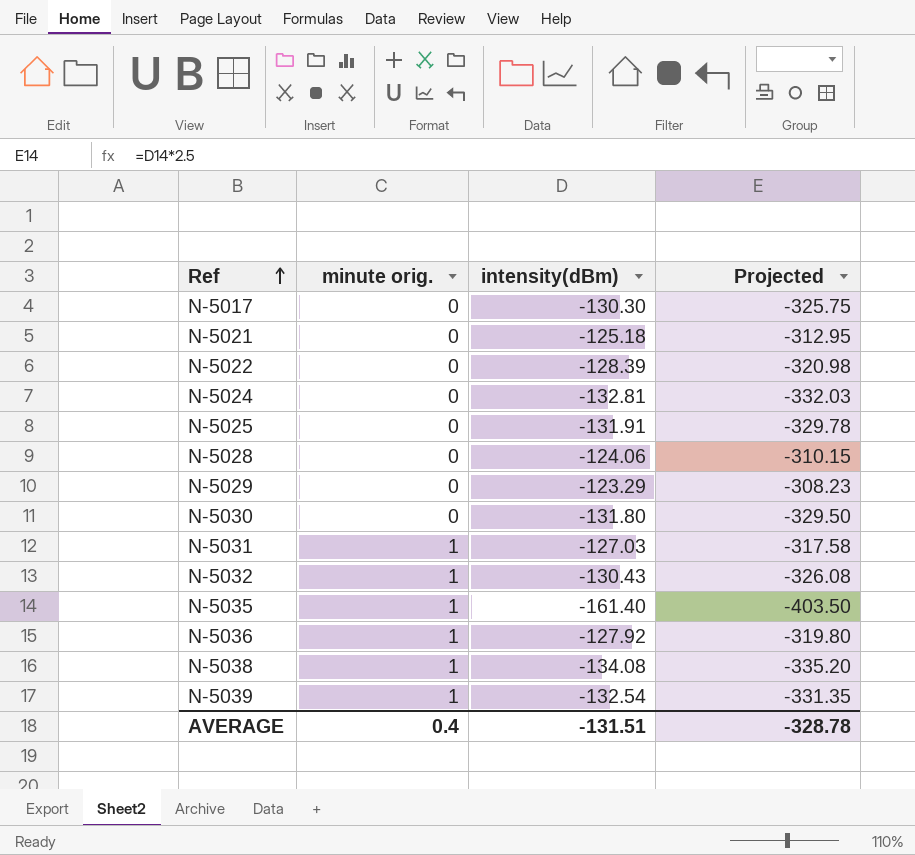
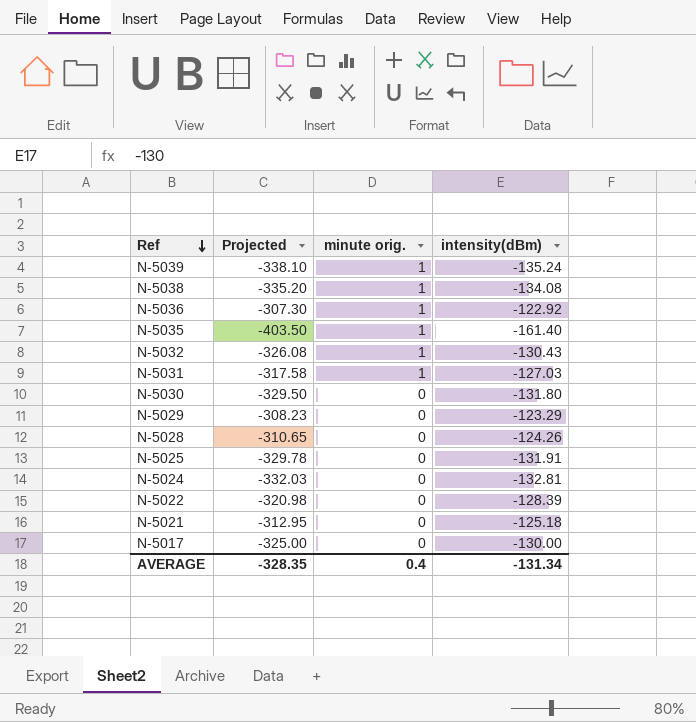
row order: Ref ascending -> Ref descending
column Projected | position: 4 -> 2
N-5039 | Projected: -331.35 -> -338.10
N-5039 | intensity(dBm): -132.54 -> -135.24
N-5036 | Projected: -319.80 -> -307.30
N-5036 | intensity(dBm): -127.92 -> -122.92
N-5028 | Projected: -310.15 -> -310.65
N-5028 | intensity(dBm): -124.06 -> -124.26
N-5017 | Projected: -325.75 -> -325.00
N-5017 | intensity(dBm): -130.30 -> -130.00
AVERAGE | Projected: -328.78 -> -328.35
AVERAGE | intensity(dBm): -131.51 -> -131.34

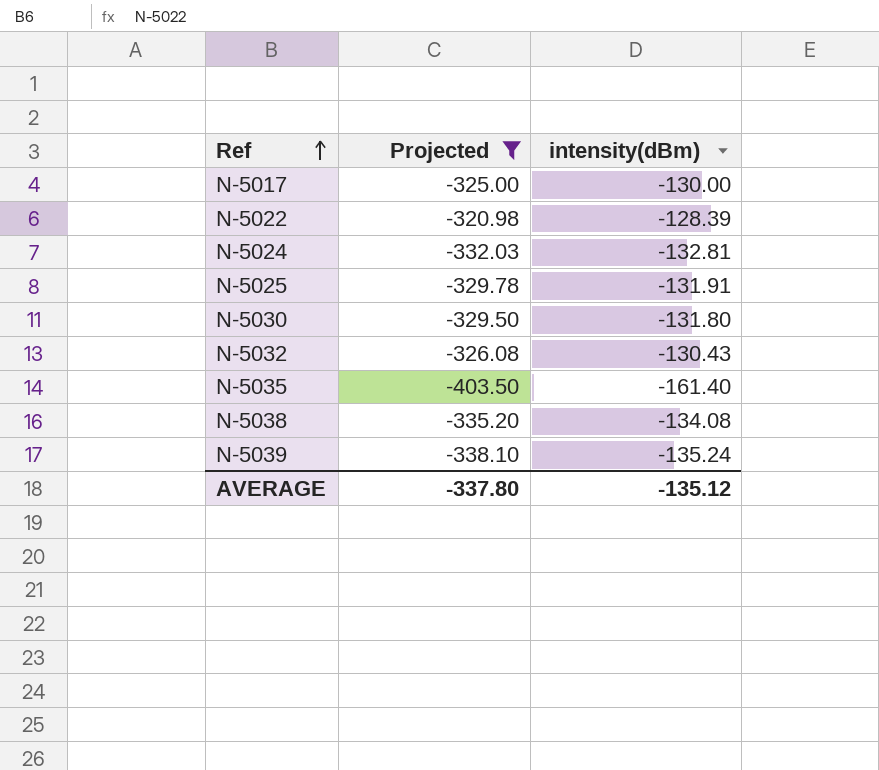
filter: none -> Projected <= -320.98
row order: Ref descending -> Ref ascending
column minute orig. | position: 3 -> none
AVERAGE | Projected: -328.35 -> -337.80
AVERAGE | intensity(dBm): -131.34 -> -135.12

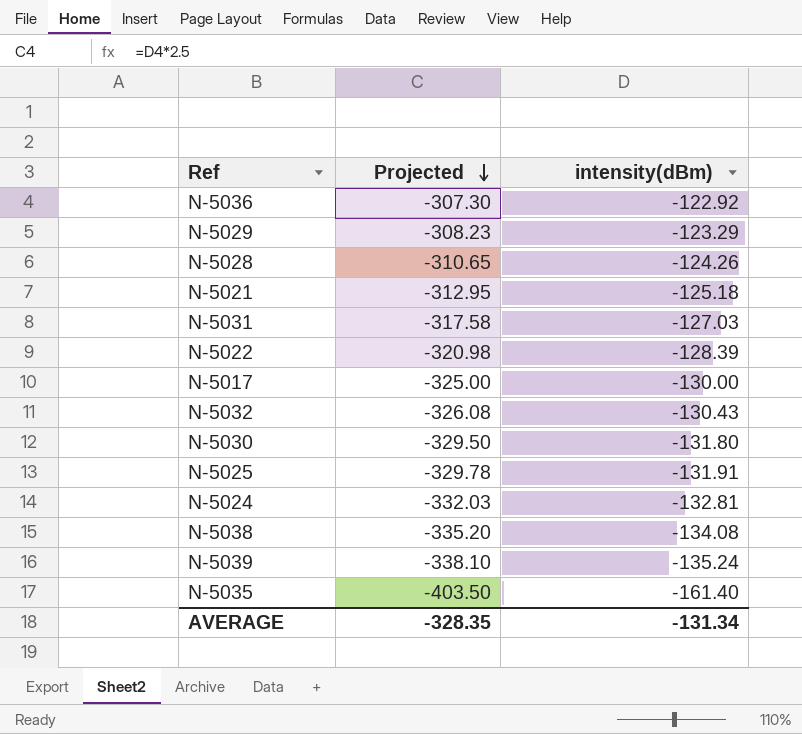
filter: Projected <= -320.98 -> none
row order: Ref ascending -> Projected descending
AVERAGE | Projected: -337.80 -> -328.35
AVERAGE | intensity(dBm): -135.12 -> -131.34

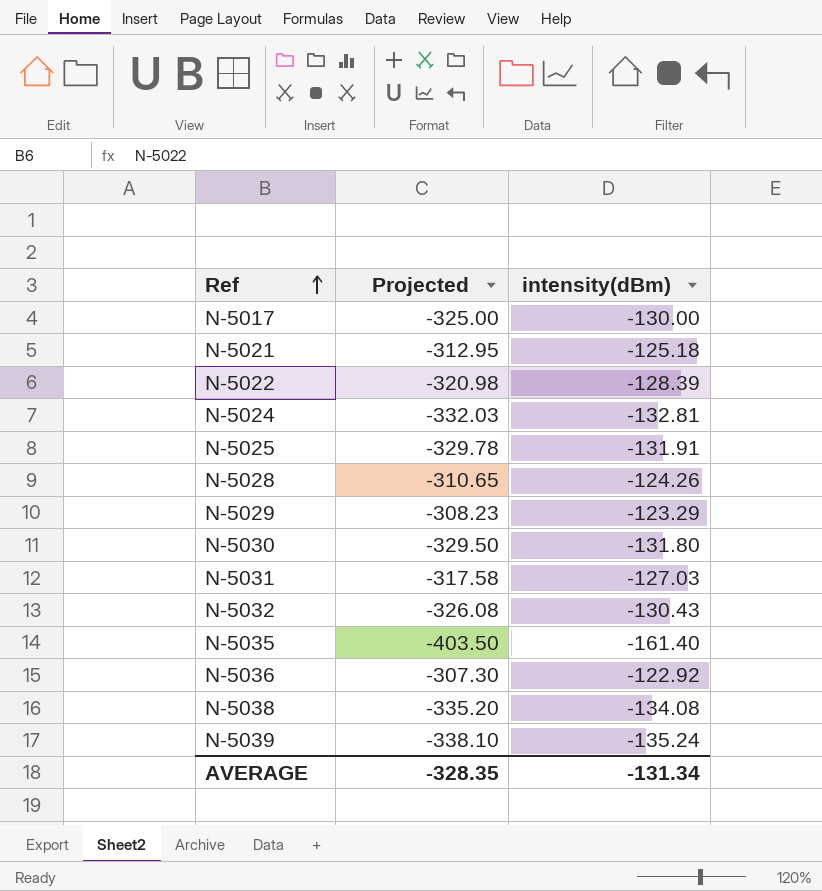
row order: Projected descending -> Ref ascending

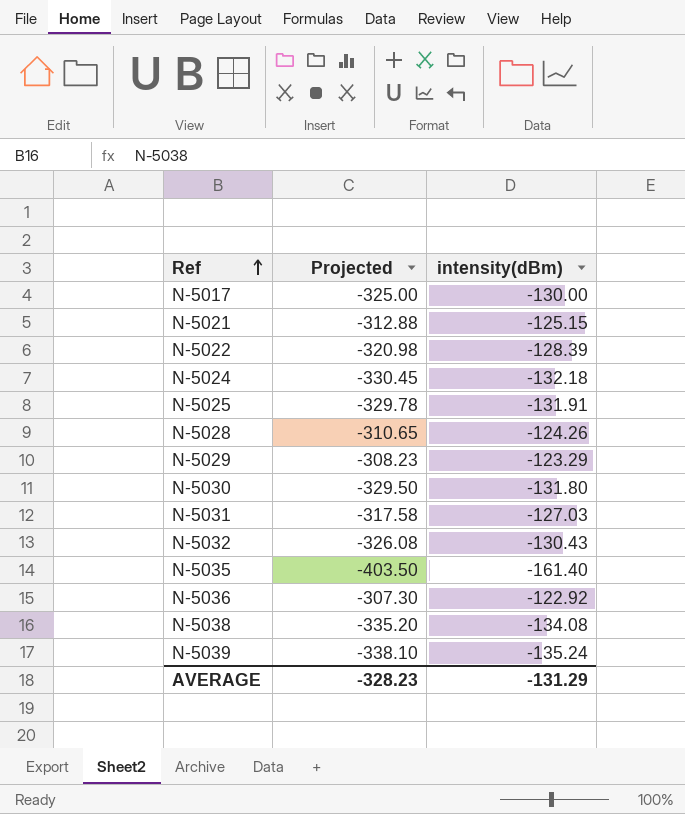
N-5021 | Projected: -312.95 -> -312.88
N-5021 | intensity(dBm): -125.18 -> -125.15
N-5024 | Projected: -332.03 -> -330.45
N-5024 | intensity(dBm): -132.81 -> -132.18
AVERAGE | Projected: -328.35 -> -328.23
AVERAGE | intensity(dBm): -131.34 -> -131.29

